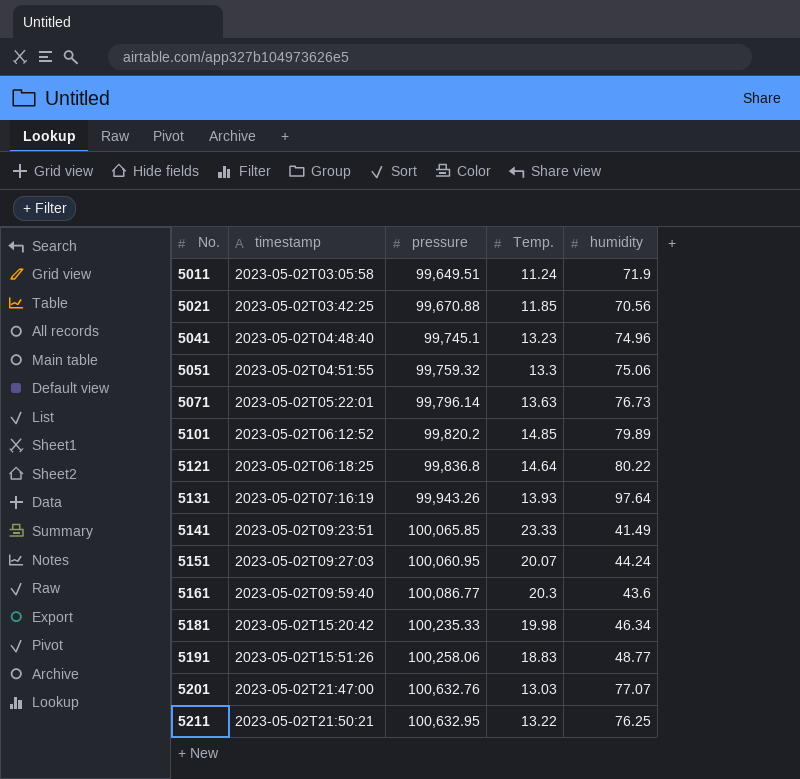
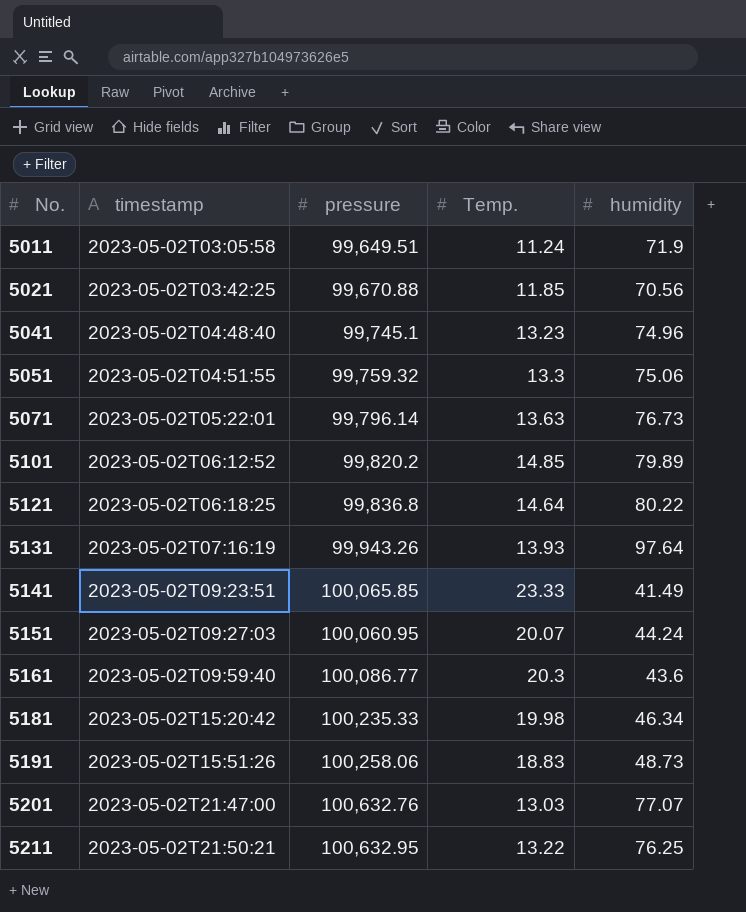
5191 | humidity: 48.77 -> 48.73

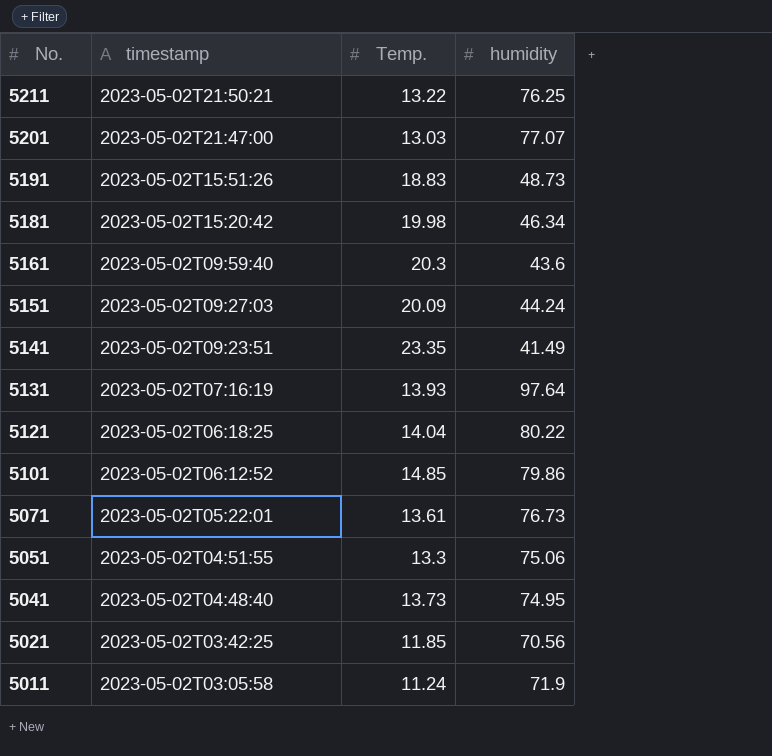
row order: No. ascending -> No. descending
column pressure | position: 3 -> none
5151 | Temp.: 20.07 -> 20.09
5141 | Temp.: 23.33 -> 23.35
5121 | Temp.: 14.64 -> 14.04
5101 | humidity: 79.89 -> 79.86
5071 | Temp.: 13.63 -> 13.61
5041 | Temp.: 13.23 -> 13.73
5041 | humidity: 74.96 -> 74.95

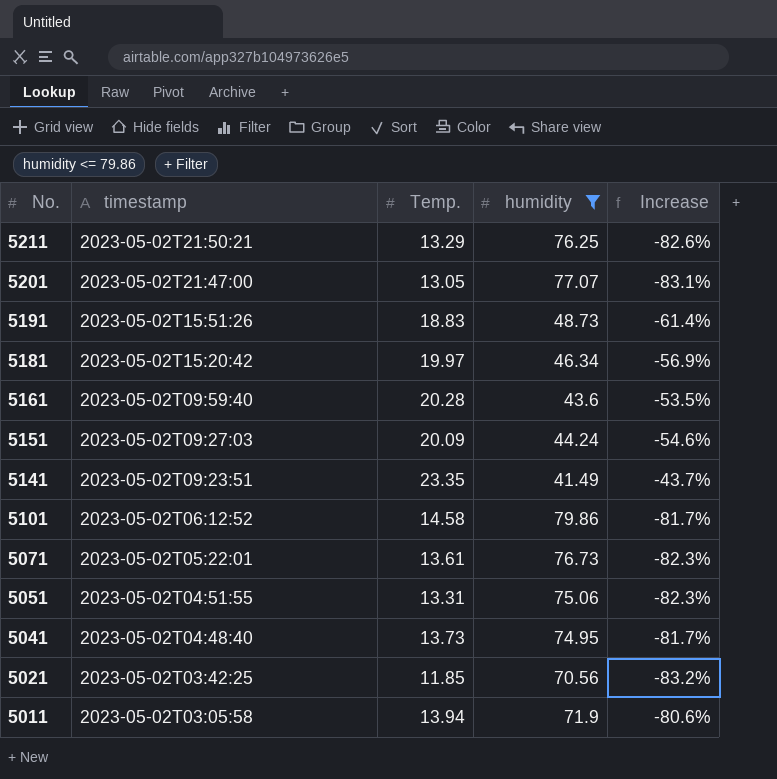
filter: none -> humidity <= 79.86
column Increase | formula: none -> ([Temp.] - [humidity]) / [humidity]
5211 | Temp.: 13.22 -> 13.29
5201 | Temp.: 13.03 -> 13.05
5181 | Temp.: 19.98 -> 19.97
5161 | Temp.: 20.3 -> 20.28
5101 | Temp.: 14.85 -> 14.58
5051 | Temp.: 13.3 -> 13.31
5011 | Temp.: 11.24 -> 13.94

